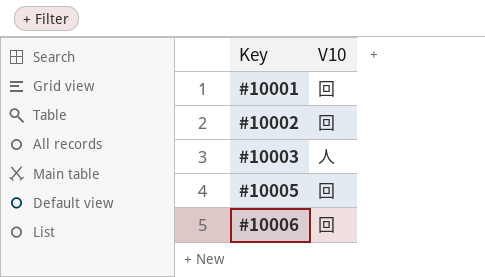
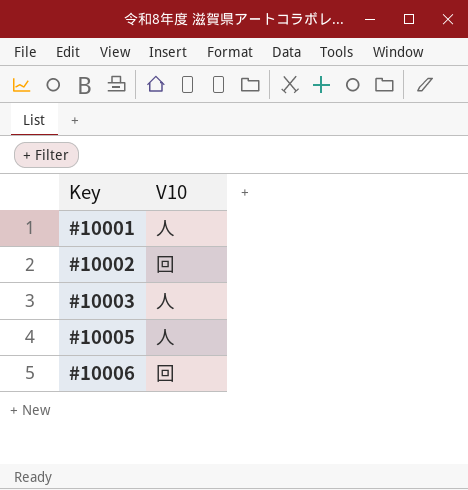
#10001 | V10: 回 -> 人
#10005 | V10: 回 -> 人

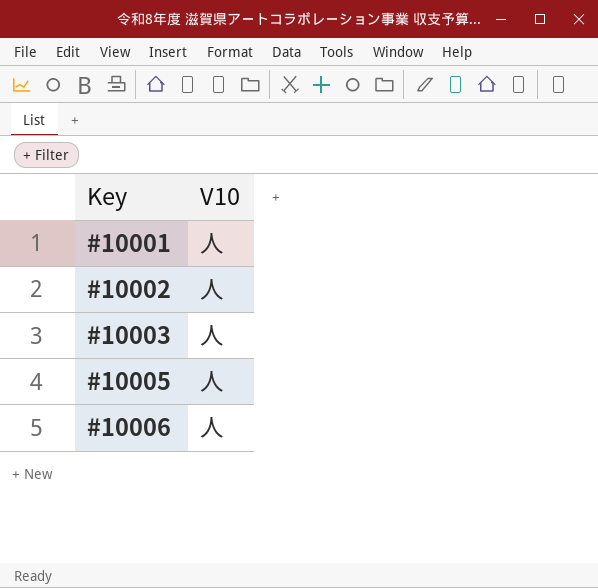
#10002 | V10: 回 -> 人
#10006 | V10: 回 -> 人

